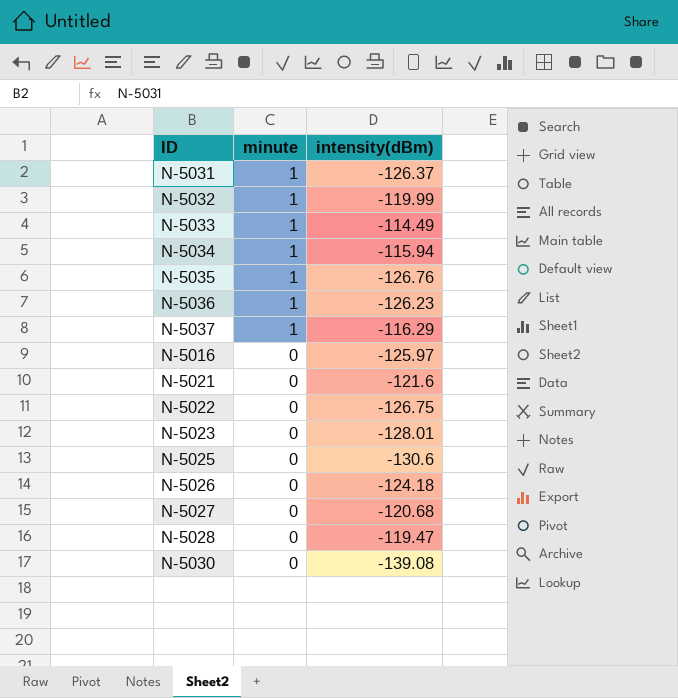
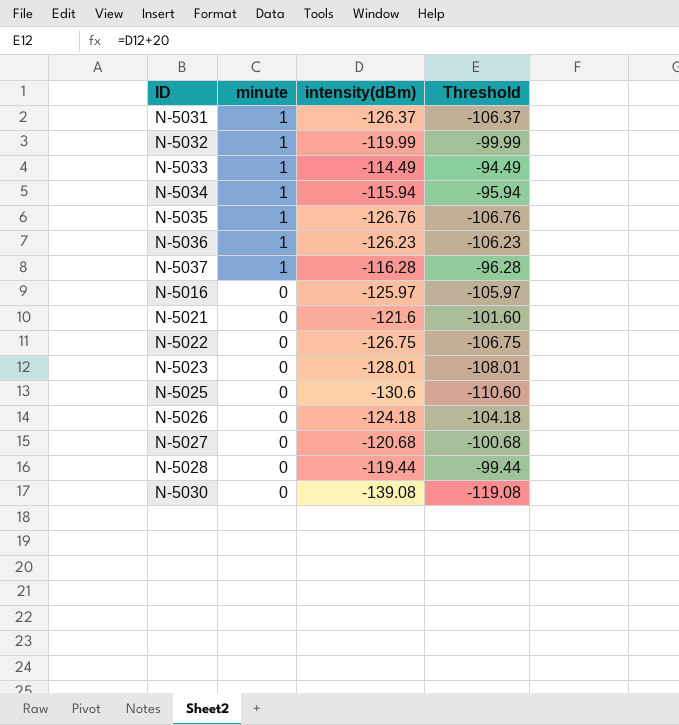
column Threshold | formula: none -> [intensity(dBm)] + 20
N-5037 | intensity(dBm): -116.29 -> -116.28
N-5028 | intensity(dBm): -119.47 -> -119.44

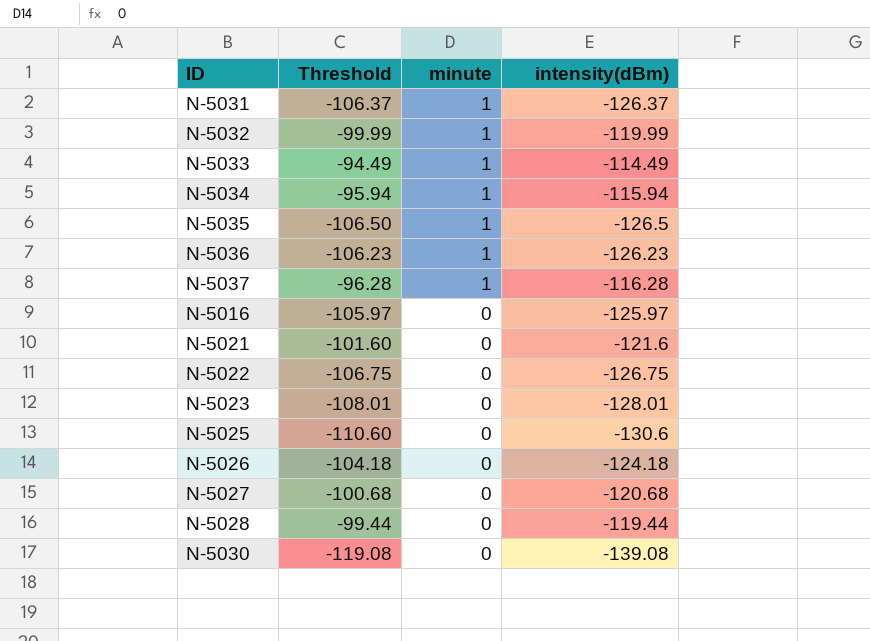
column Threshold | position: 4 -> 2
N-5035 | Threshold: -106.76 -> -106.50
N-5035 | intensity(dBm): -126.76 -> -126.5

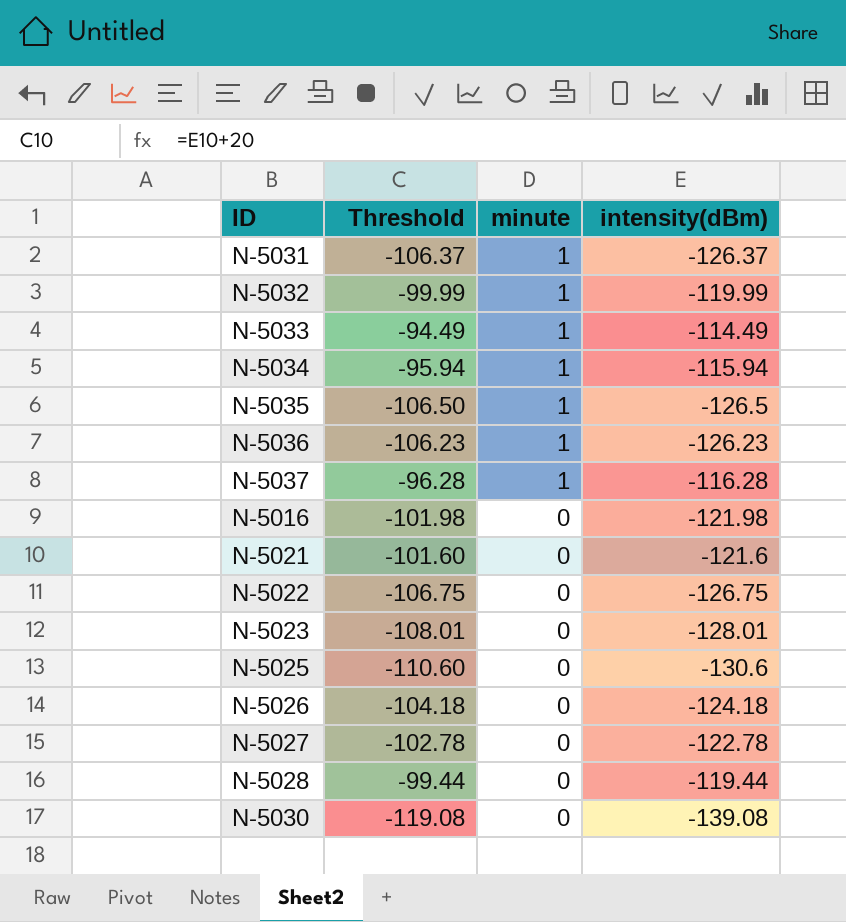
N-5016 | Threshold: -105.97 -> -101.98
N-5016 | intensity(dBm): -125.97 -> -121.98
N-5027 | Threshold: -100.68 -> -102.78
N-5027 | intensity(dBm): -120.68 -> -122.78

